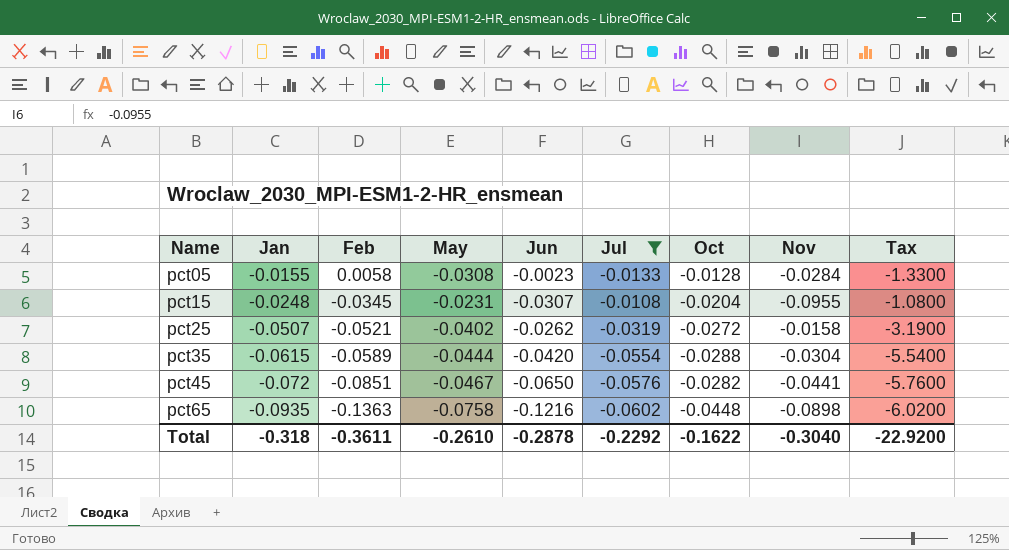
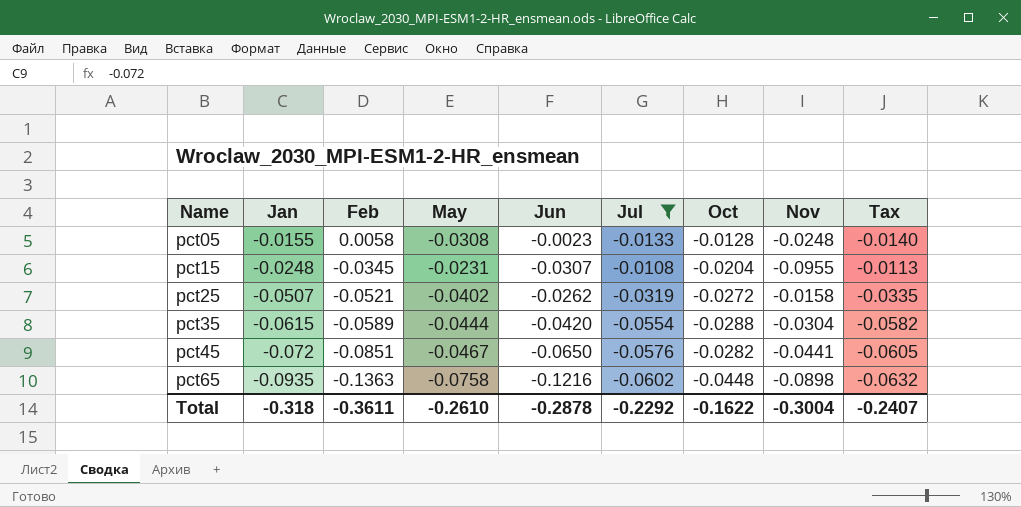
column Tax | formula: [Jul] * 100 -> [Jul] * 1.05
pct05 | Nov: -0.0284 -> -0.0248
Total | Nov: -0.3040 -> -0.3004
Total | Tax: -22.9200 -> -0.2407

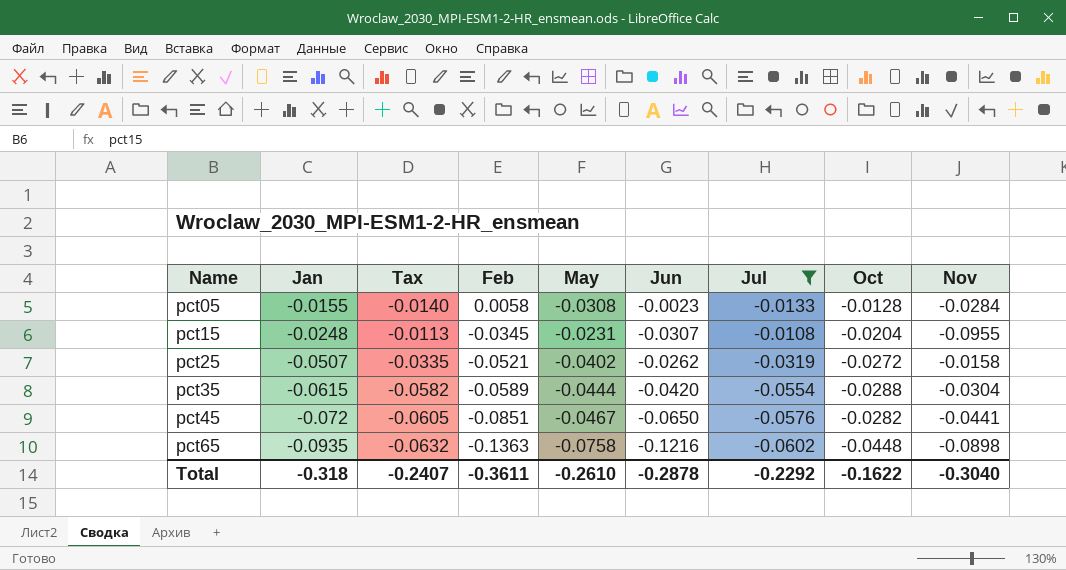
column Tax | position: 9 -> 3
pct05 | Nov: -0.0248 -> -0.0284
Total | Nov: -0.3004 -> -0.3040

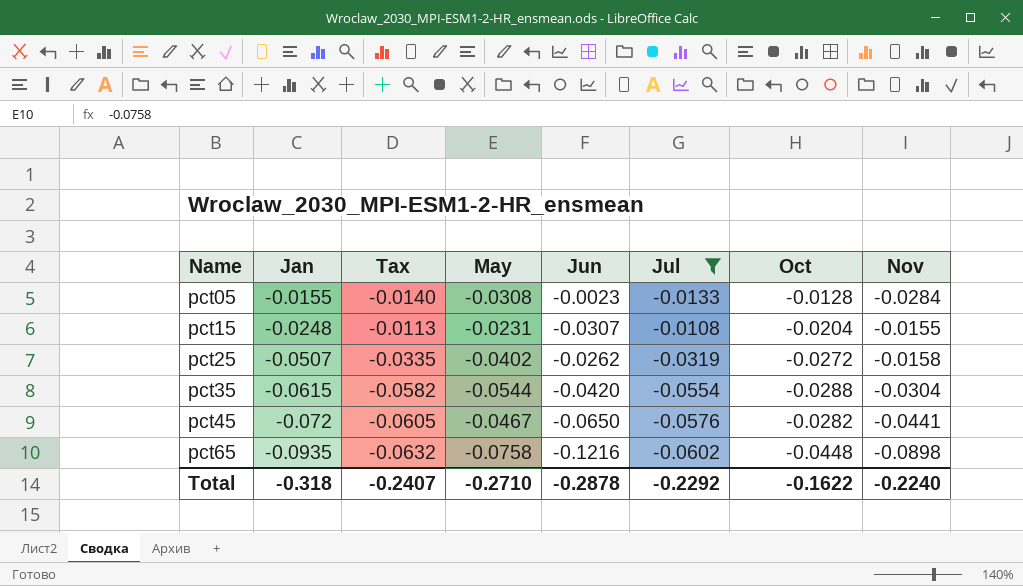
column Feb | position: 4 -> none
pct15 | Nov: -0.0955 -> -0.0155
pct35 | May: -0.0444 -> -0.0544
Total | May: -0.2610 -> -0.2710
Total | Nov: -0.3040 -> -0.2240

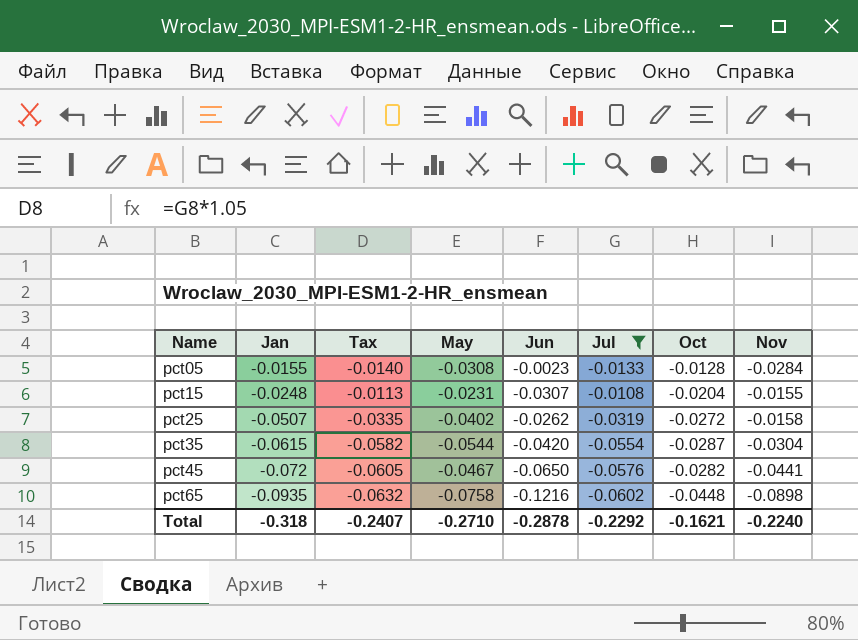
pct35 | Oct: -0.0288 -> -0.0287
Total | Oct: -0.1622 -> -0.1621

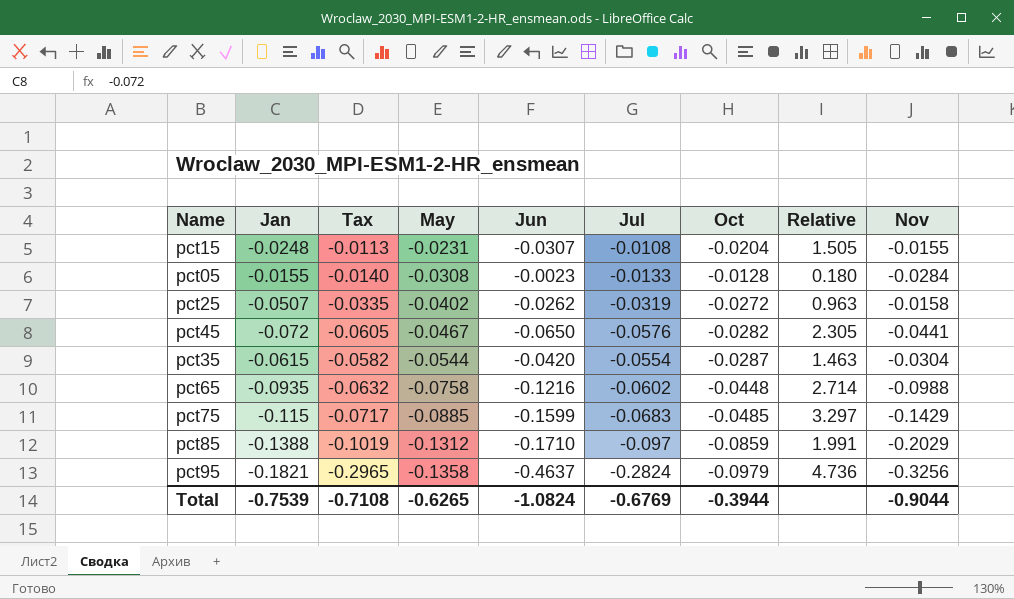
filter: Jul >= -0.0602 -> none
row order: Name ascending -> May descending
column Relative | formula: none -> [Jun] / [Oct]
pct65 | Nov: -0.0898 -> -0.0988
Total | Jan: -0.318 -> -0.7539
Total | Tax: -0.2407 -> -0.7108
Total | May: -0.2710 -> -0.6265
Total | Jun: -0.2878 -> -1.0824
Total | Jul: -0.2292 -> -0.6769
Total | Oct: -0.1621 -> -0.3944
Total | Nov: -0.2240 -> -0.9044

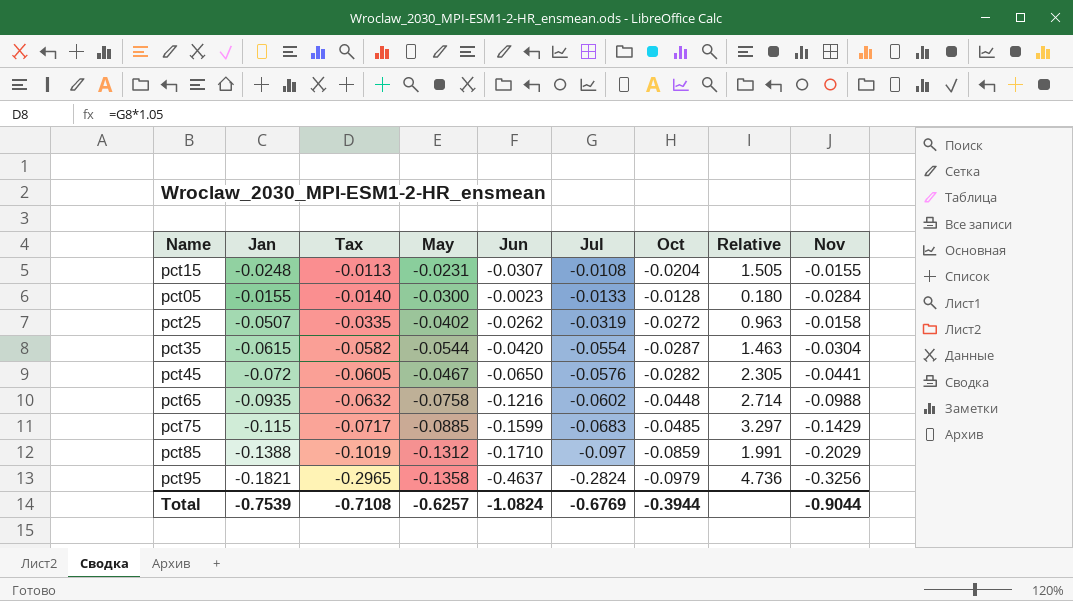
row order: May descending -> Tax descending
pct05 | May: -0.0308 -> -0.0300
Total | May: -0.6265 -> -0.6257

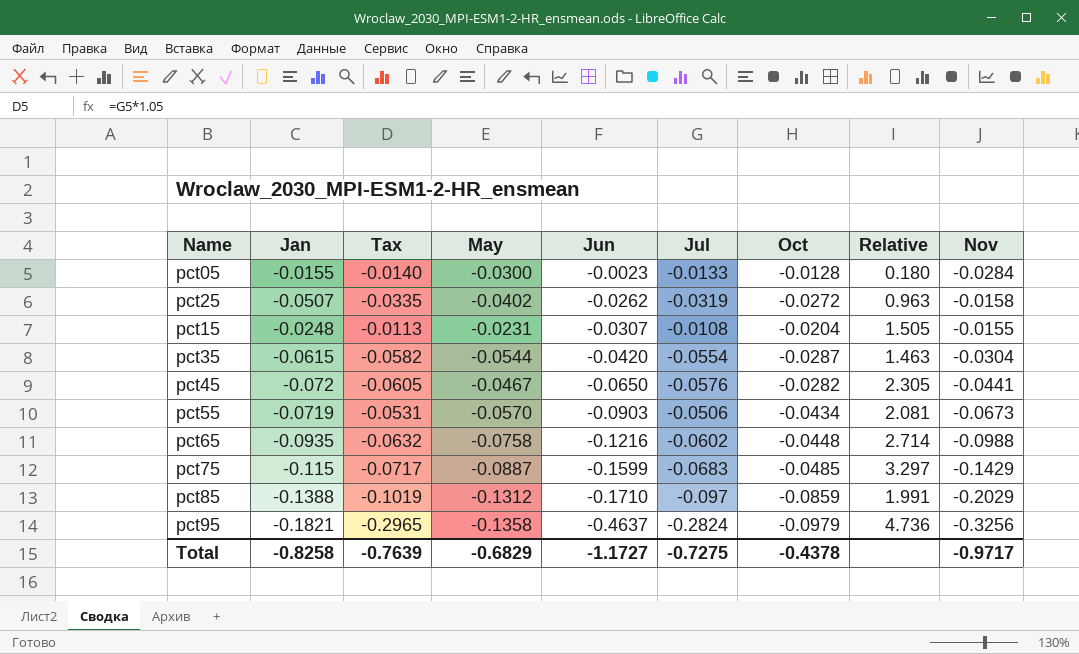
row order: Tax descending -> Jun descending
row pct55: none -> -0.0719 | -0.0531 | -0.0570 | -0.0903 | -0.0506 | -0.0434 | 2.081 | -0.0673
pct75 | May: -0.0885 -> -0.0887
Total | Jan: -0.7539 -> -0.8258
Total | Tax: -0.7108 -> -0.7639
Total | May: -0.6257 -> -0.6829
Total | Jun: -1.0824 -> -1.1727
Total | Jul: -0.6769 -> -0.7275
Total | Oct: -0.3944 -> -0.4378
Total | Nov: -0.9044 -> -0.9717

